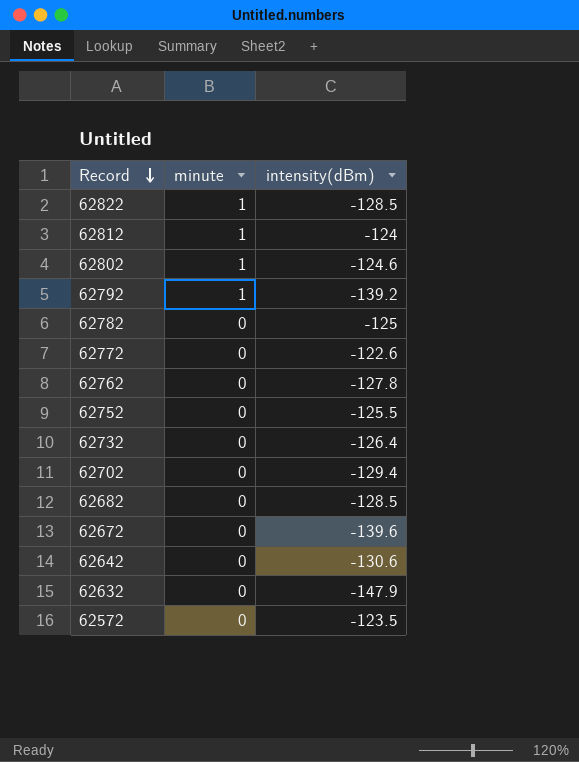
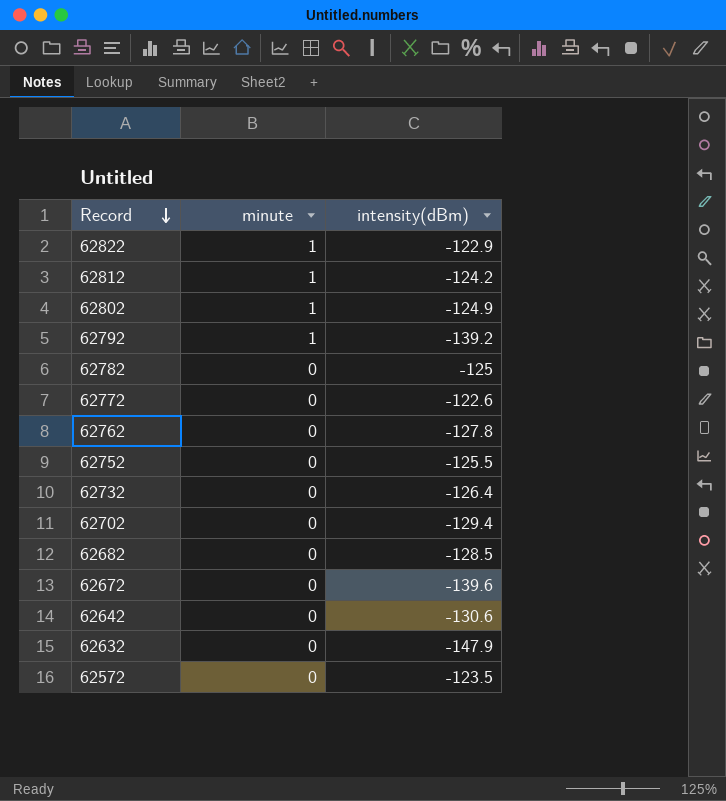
62822 | intensity(dBm): -128.5 -> -122.9
62812 | intensity(dBm): -124 -> -124.2
62802 | intensity(dBm): -124.6 -> -124.9

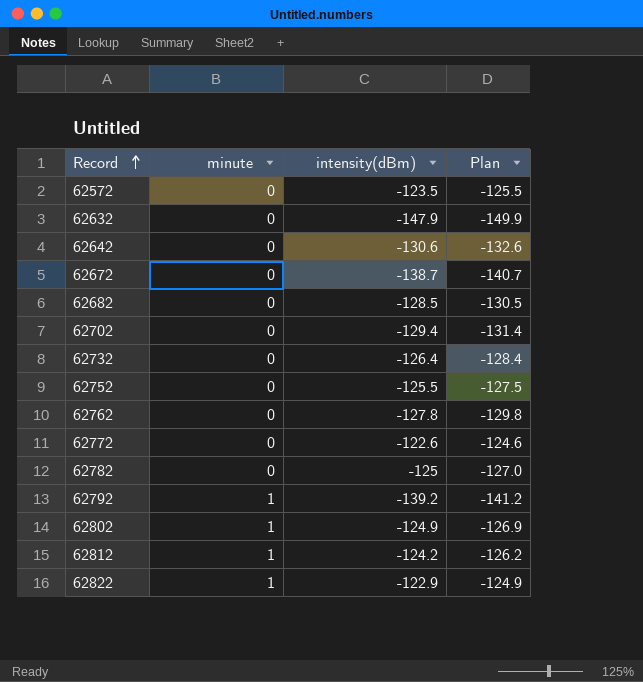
row order: Record descending -> Record ascending
column Plan | formula: none -> [intensity(dBm)] - 2
62672 | intensity(dBm): -139.6 -> -138.7

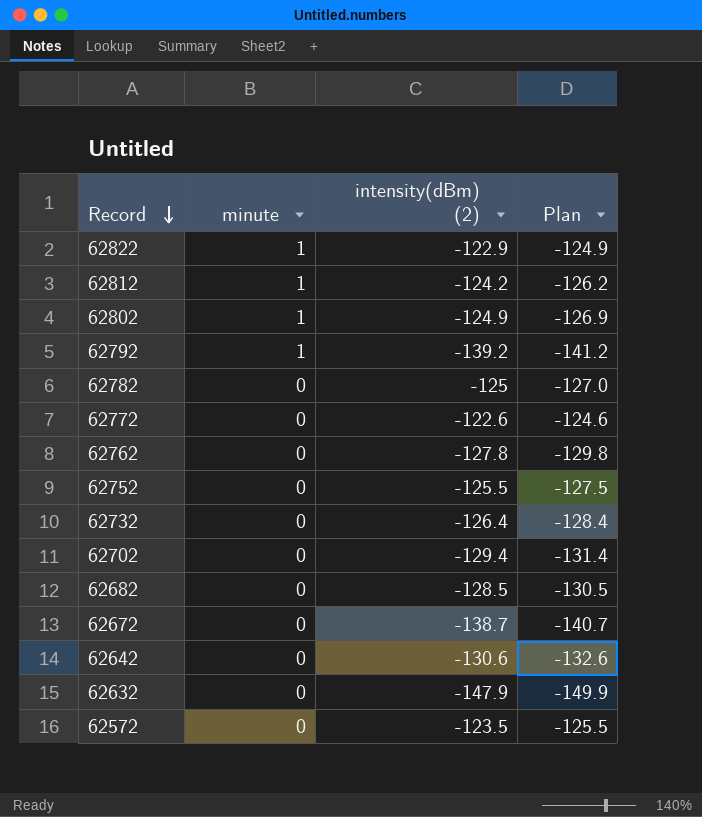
row order: Record ascending -> Record descending
column name: intensity(dBm) -> intensity(dBm) (2)

